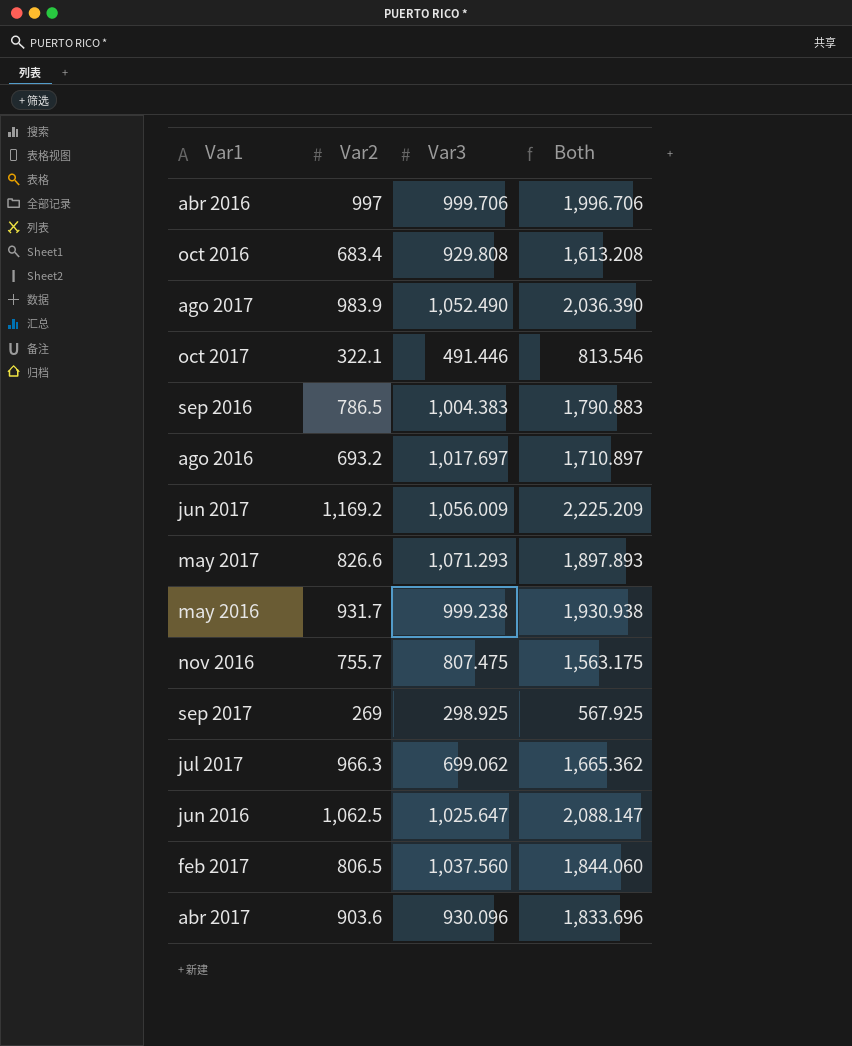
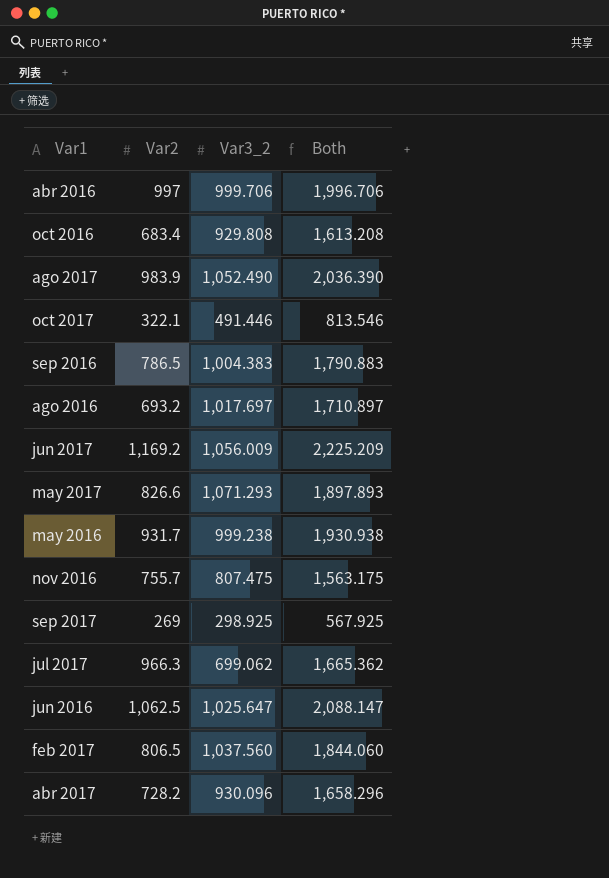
column name: Var3 -> Var3_2
abr 2017 | Var2: 903.6 -> 728.2
abr 2017 | Both: 1,833.696 -> 1,658.296

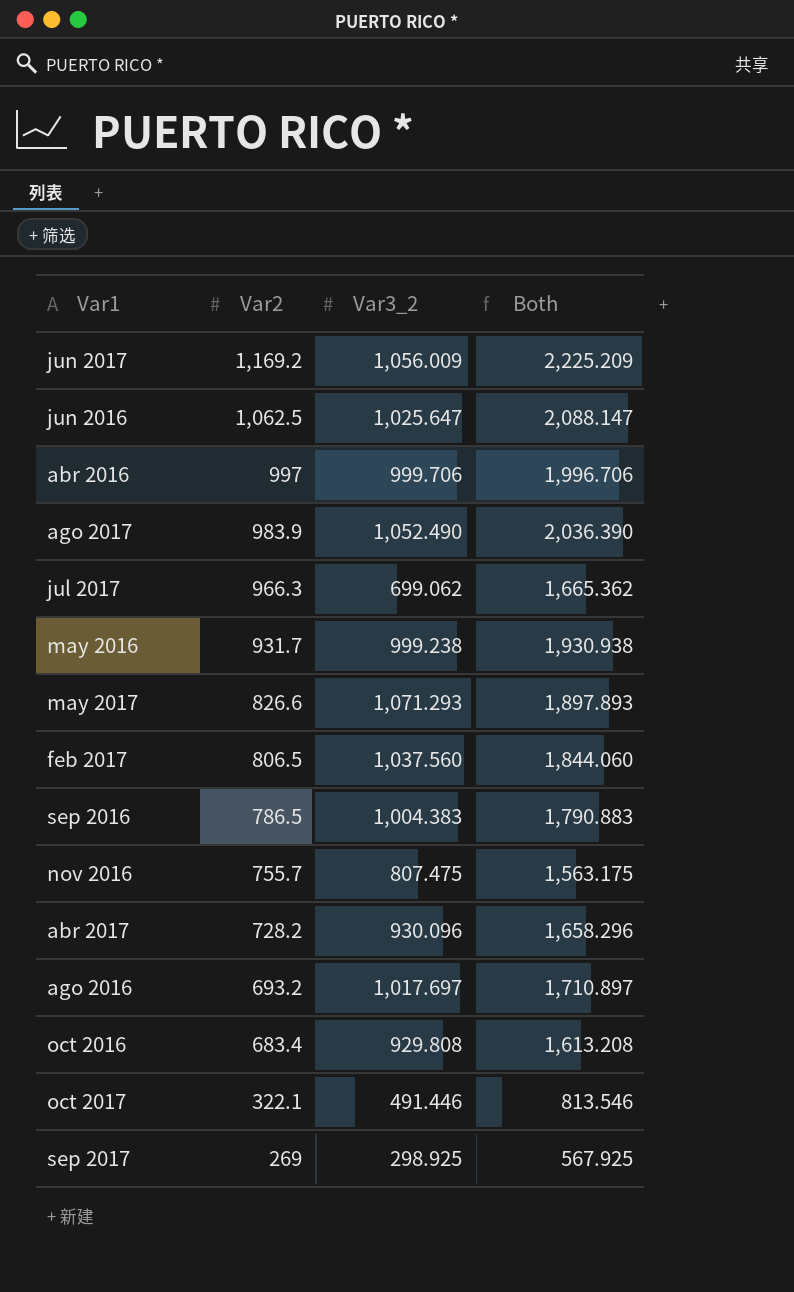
row order: none -> Var2 descending

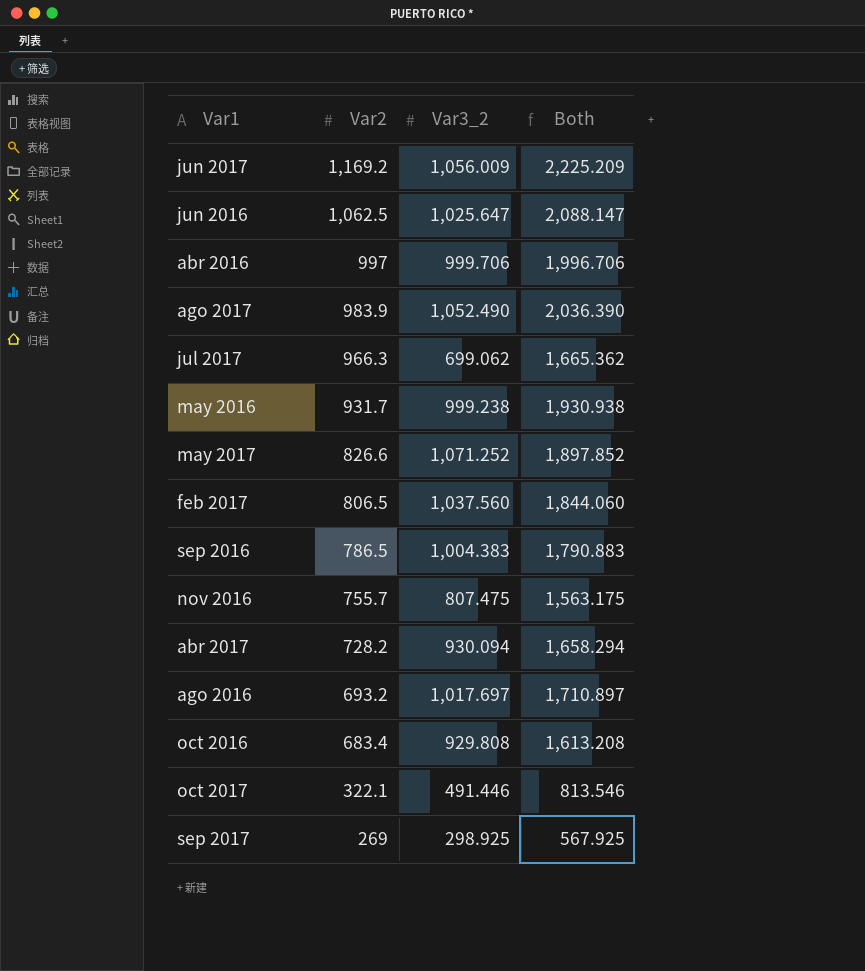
may 2017 | Var3_2: 1,071.293 -> 1,071.252
may 2017 | Both: 1,897.893 -> 1,897.852
abr 2017 | Var3_2: 930.096 -> 930.094
abr 2017 | Both: 1,658.296 -> 1,658.294

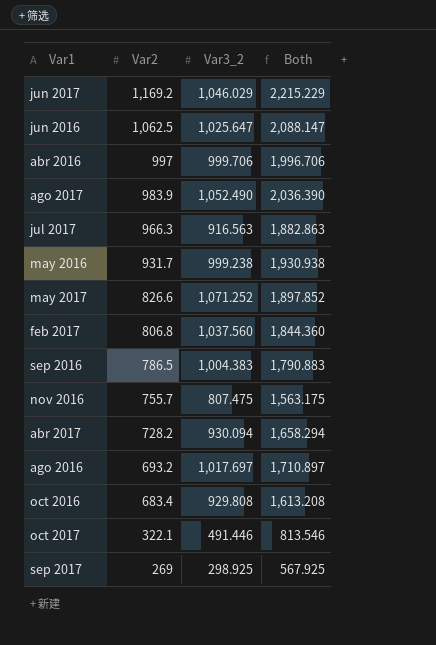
jun 2017 | Var3_2: 1,056.009 -> 1,046.029
jun 2017 | Both: 2,225.209 -> 2,215.229
jul 2017 | Var3_2: 699.062 -> 916.563
jul 2017 | Both: 1,665.362 -> 1,882.863
feb 2017 | Var2: 806.5 -> 806.8
feb 2017 | Both: 1,844.060 -> 1,844.360

